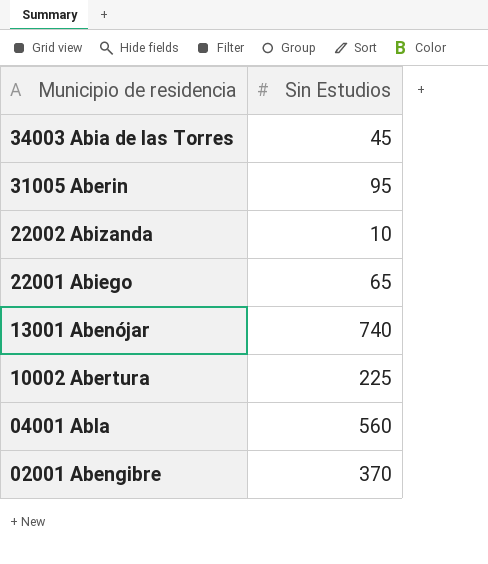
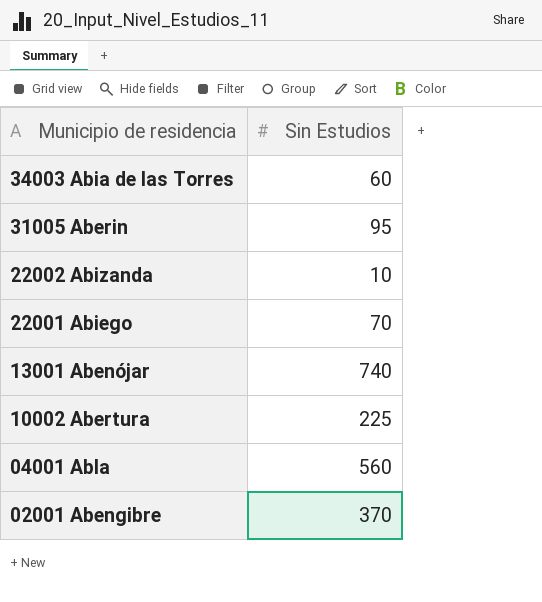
34003 Abia de las Torres | Sin Estudios: 45 -> 60
22001 Abiego | Sin Estudios: 65 -> 70

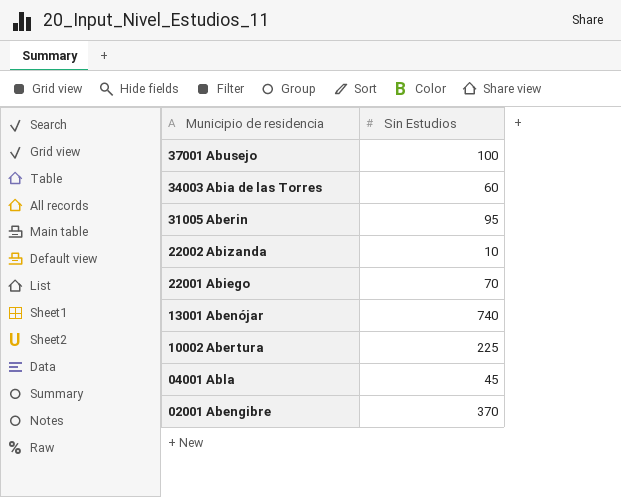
row 37001 Abusejo: none -> 100
04001 Abla | Sin Estudios: 560 -> 45

